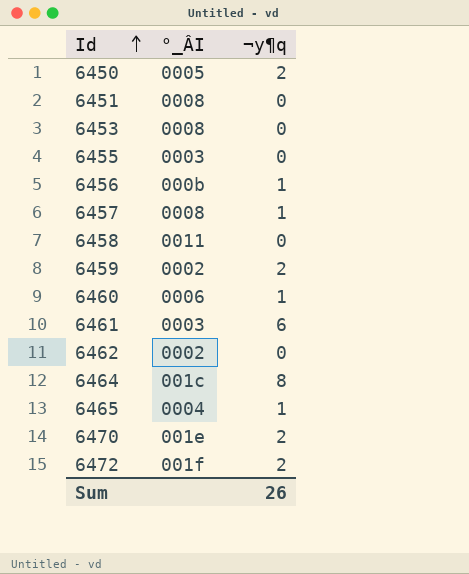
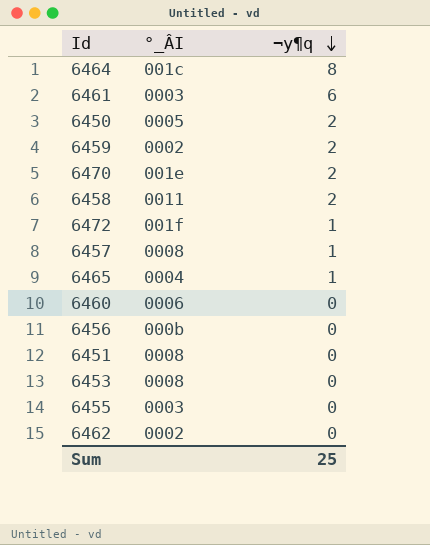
row order: Id ascending -> ¬y¶q descending
6458 | ¬y¶q: 0 -> 2
6472 | ¬y¶q: 2 -> 1
6460 | ¬y¶q: 1 -> 0
6456 | ¬y¶q: 1 -> 0
Sum | ¬y¶q: 26 -> 25

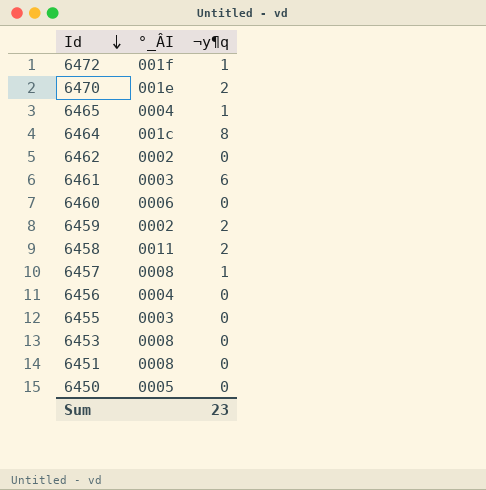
row order: ¬y¶q descending -> Id descending
6456 | °_ÂI: 000b -> 0004
6450 | ¬y¶q: 2 -> 0
Sum | ¬y¶q: 25 -> 23

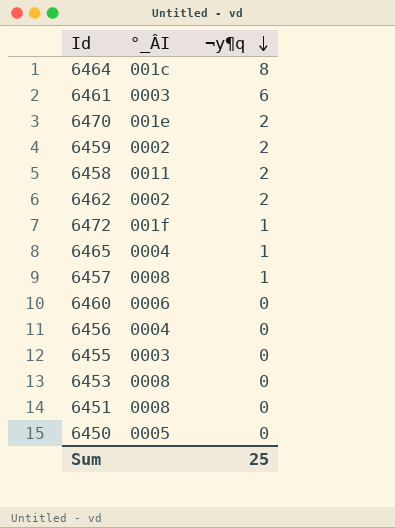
row order: Id descending -> ¬y¶q descending
6462 | ¬y¶q: 0 -> 2
Sum | ¬y¶q: 23 -> 25

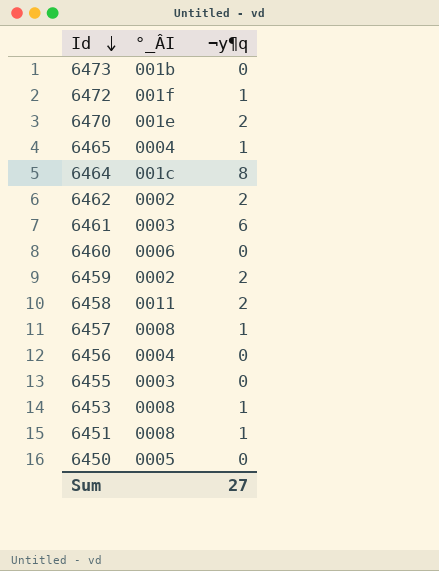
row order: ¬y¶q descending -> Id descending
row 6473: none -> 001b | 0
6453 | ¬y¶q: 0 -> 1
6451 | ¬y¶q: 0 -> 1
Sum | ¬y¶q: 25 -> 27

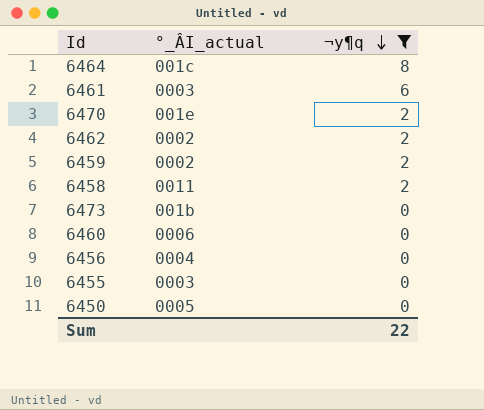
filter: none -> ¬y¶q != 1
row order: Id descending -> ¬y¶q descending
column name: °_ÂI -> °_ÂI_actual
Sum | ¬y¶q: 27 -> 22

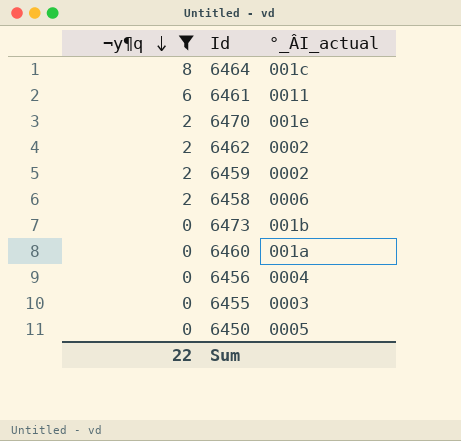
column ¬y¶q | position: 3 -> 1
6461 | °_ÂI_actual: 0003 -> 0011
6458 | °_ÂI_actual: 0011 -> 0006
6460 | °_ÂI_actual: 0006 -> 001a

